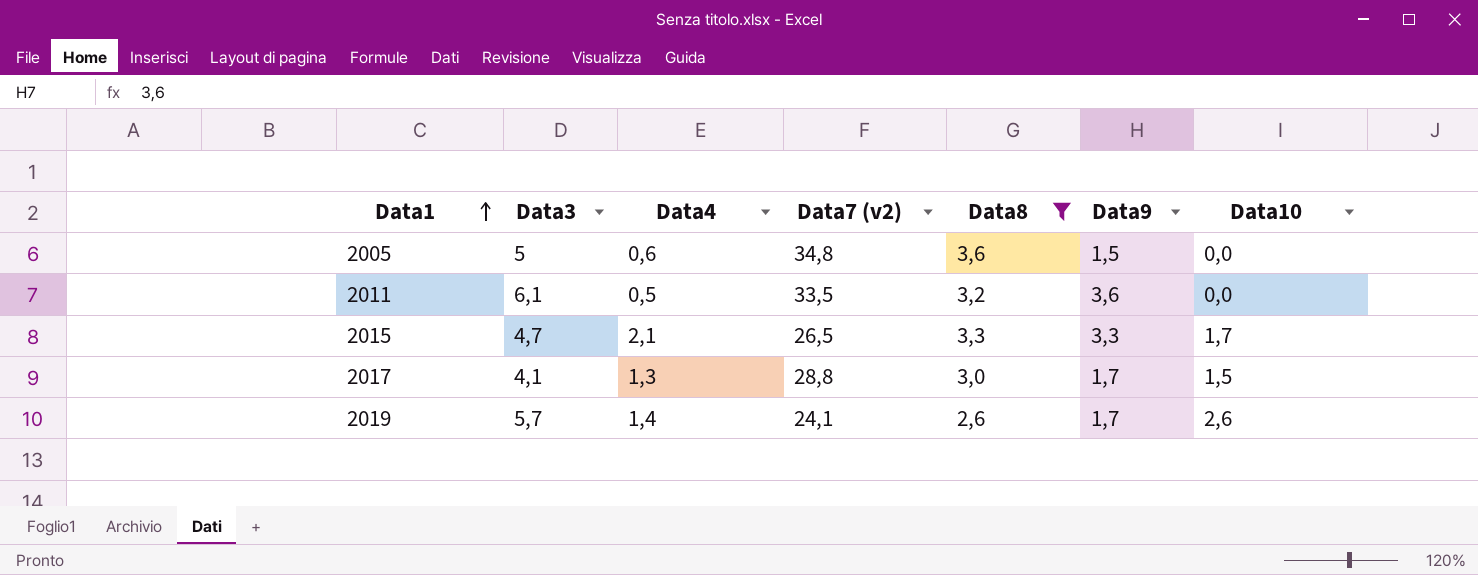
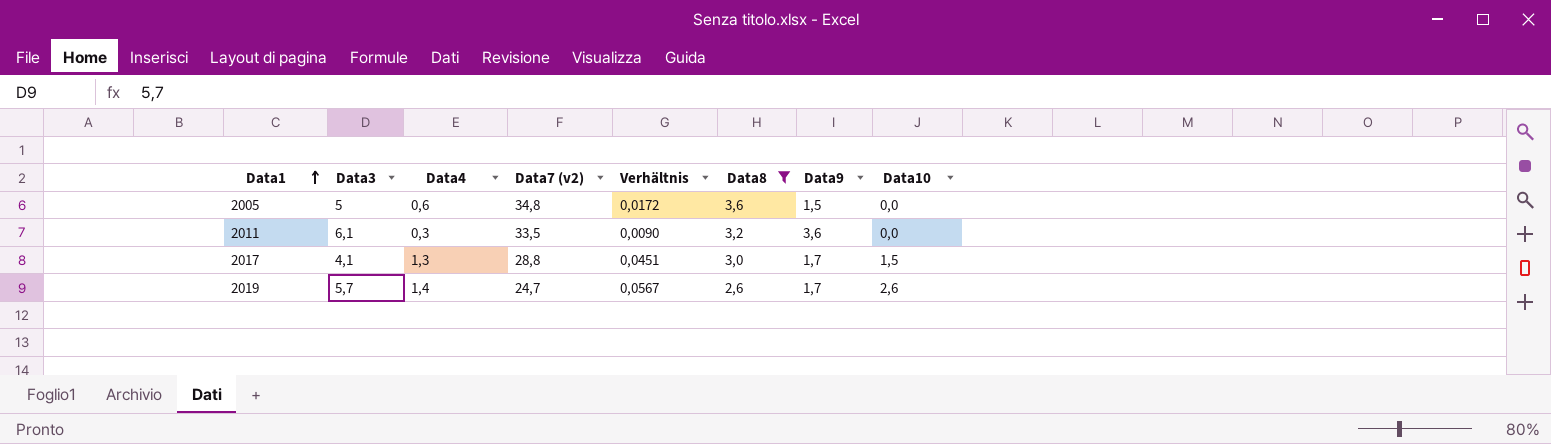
column Verhältnis | formula: none -> [Data4] / [Data7 (v2)]
row 2015: 4,7 | 2,1 | 26,5 | 3,3 | 3,3 | 1,7 -> none
2011 | Data4: 0,5 -> 0,3
2019 | Data7 (v2): 24,1 -> 24,7

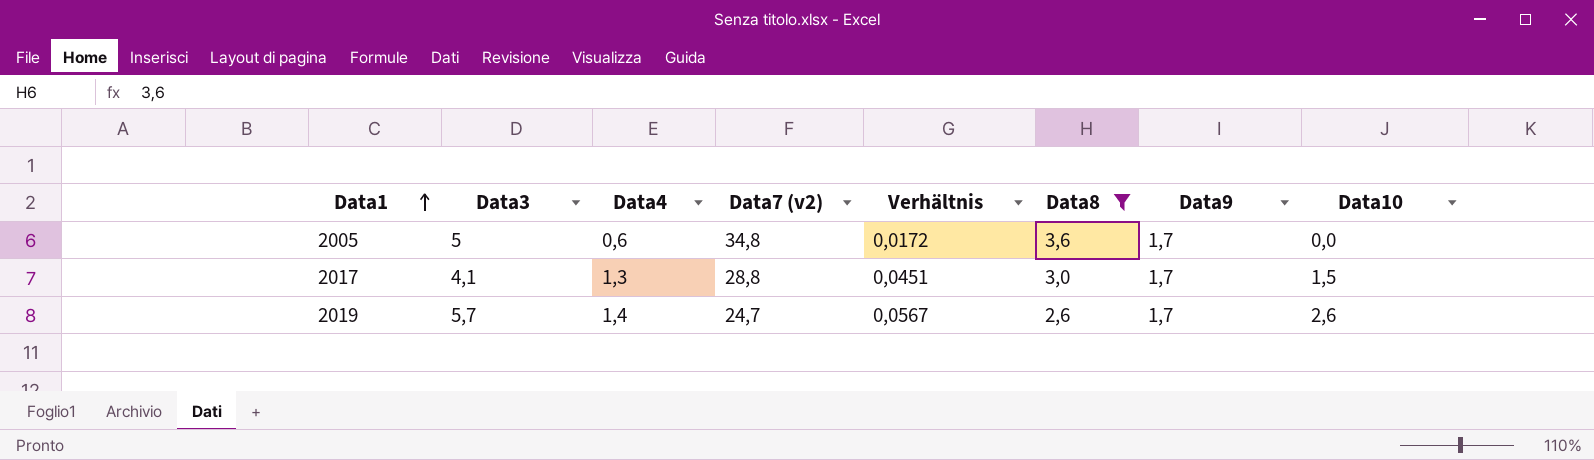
row 2011: 6,1 | 0,3 | 33,5 | 0,0090 | 3,2 | 3,6 | 0,0 -> none
2005 | Data9: 1,5 -> 1,7

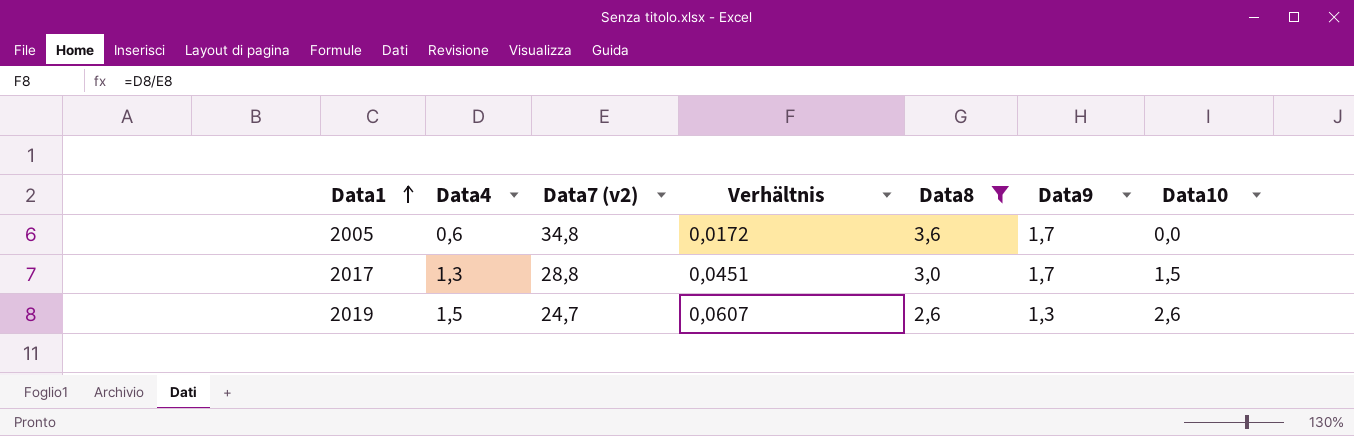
column Data3 | position: 2 -> none
2019 | Data4: 1,4 -> 1,5
2019 | Verhältnis: 0,0567 -> 0,0607
2019 | Data9: 1,7 -> 1,3

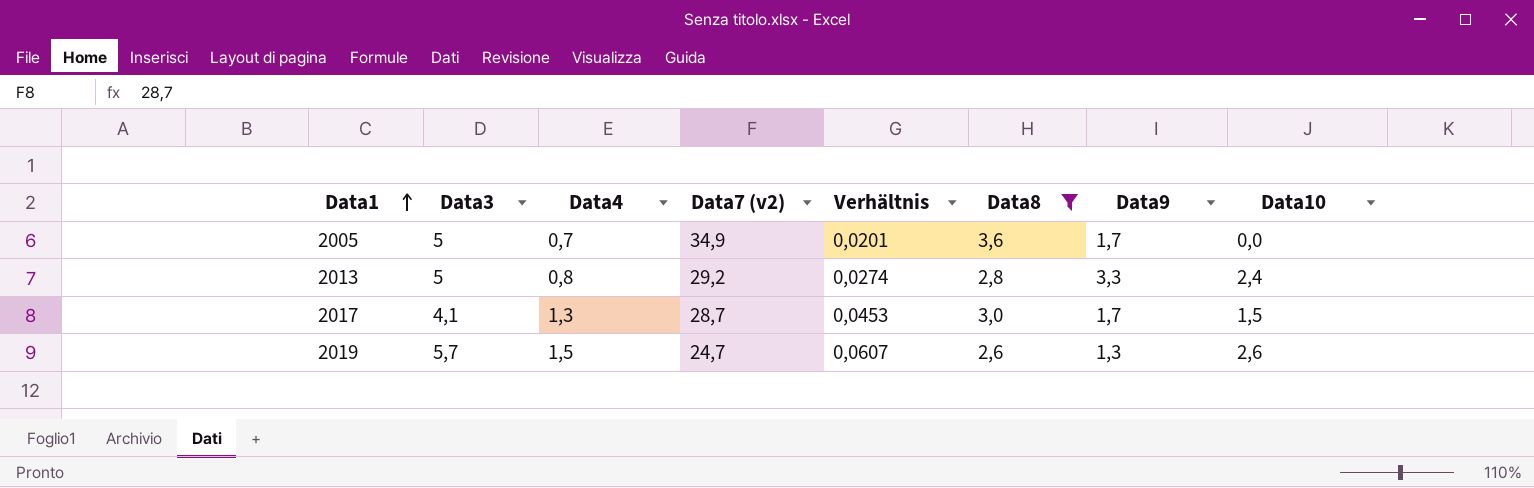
column Data3 | position: none -> 2
2005 | Data4: 0,6 -> 0,7
2005 | Data7 (v2): 34,8 -> 34,9
2005 | Verhältnis: 0,0172 -> 0,0201
row 2013: none -> 5 | 0,8 | 29,2 | 0,0274 | 2,8 | 3,3 | 2,4
2017 | Data7 (v2): 28,8 -> 28,7
2017 | Verhältnis: 0,0451 -> 0,0453

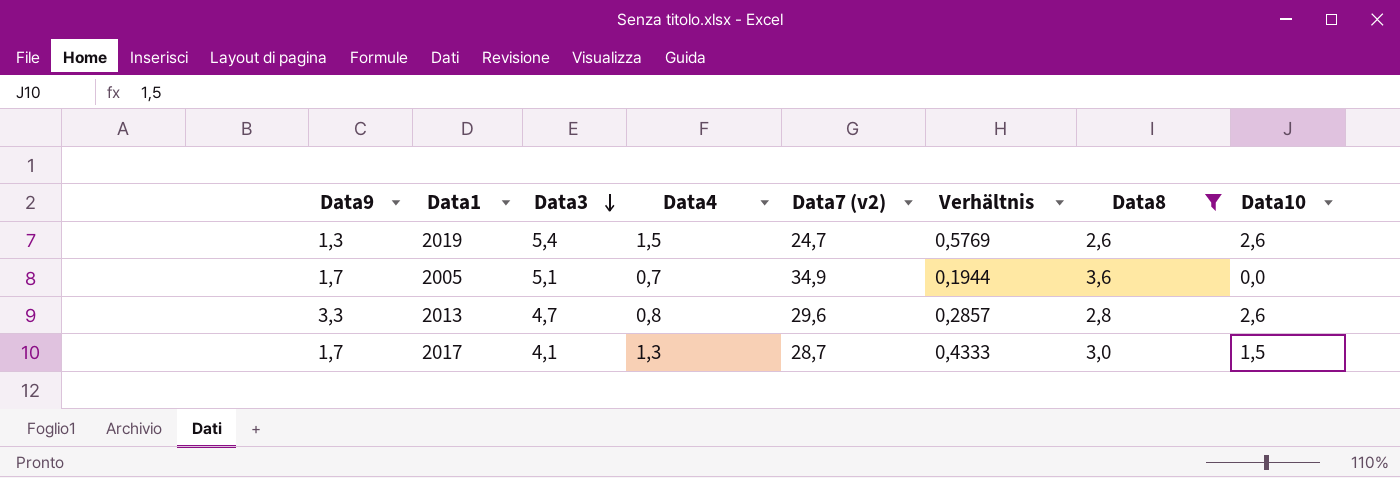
row order: Data1 ascending -> Data3 descending
column Data9 | position: 7 -> 1
column Verhältnis | formula: [Data4] / [Data7 (v2)] -> [Data4] / [Data8]
2019 | Data3: 5,7 -> 5,4
2005 | Data3: 5 -> 5,1
2013 | Data3: 5 -> 4,7
2013 | Data7 (v2): 29,2 -> 29,6
2013 | Data10: 2,4 -> 2,6

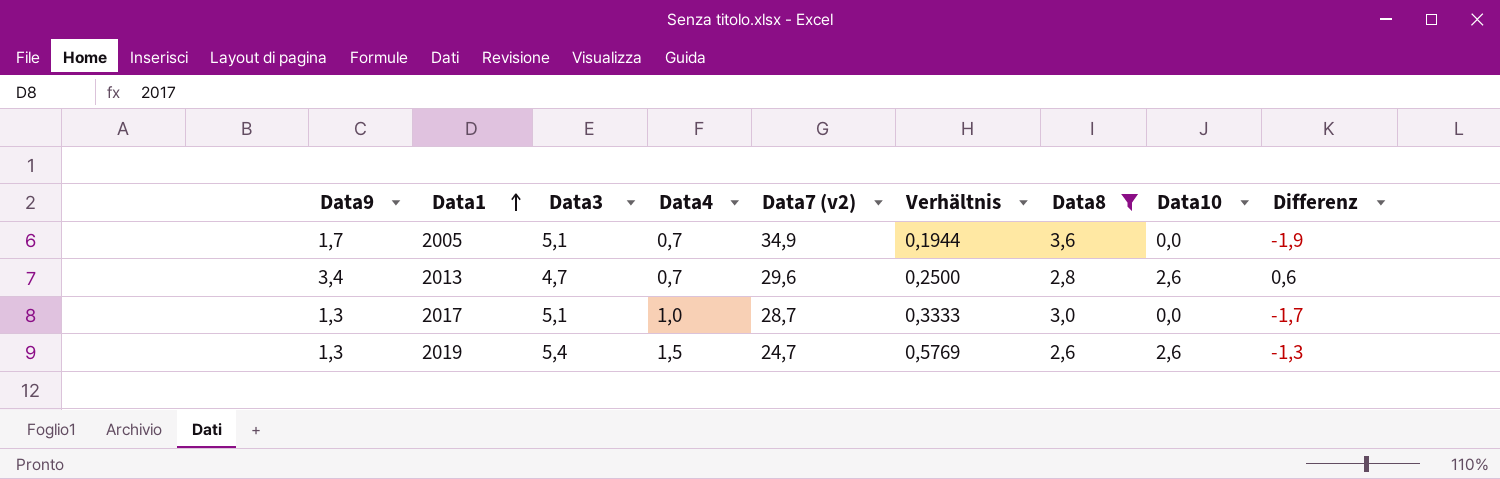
row order: Data3 descending -> Data1 ascending
column Differenz | formula: none -> [Data9] - [Data8]
2013 | Data9: 3,3 -> 3,4
2013 | Data4: 0,8 -> 0,7
2013 | Verhältnis: 0,2857 -> 0,2500
2017 | Data9: 1,7 -> 1,3
2017 | Data3: 4,1 -> 5,1
2017 | Data4: 1,3 -> 1,0
2017 | Verhältnis: 0,4333 -> 0,3333
2017 | Data10: 1,5 -> 0,0

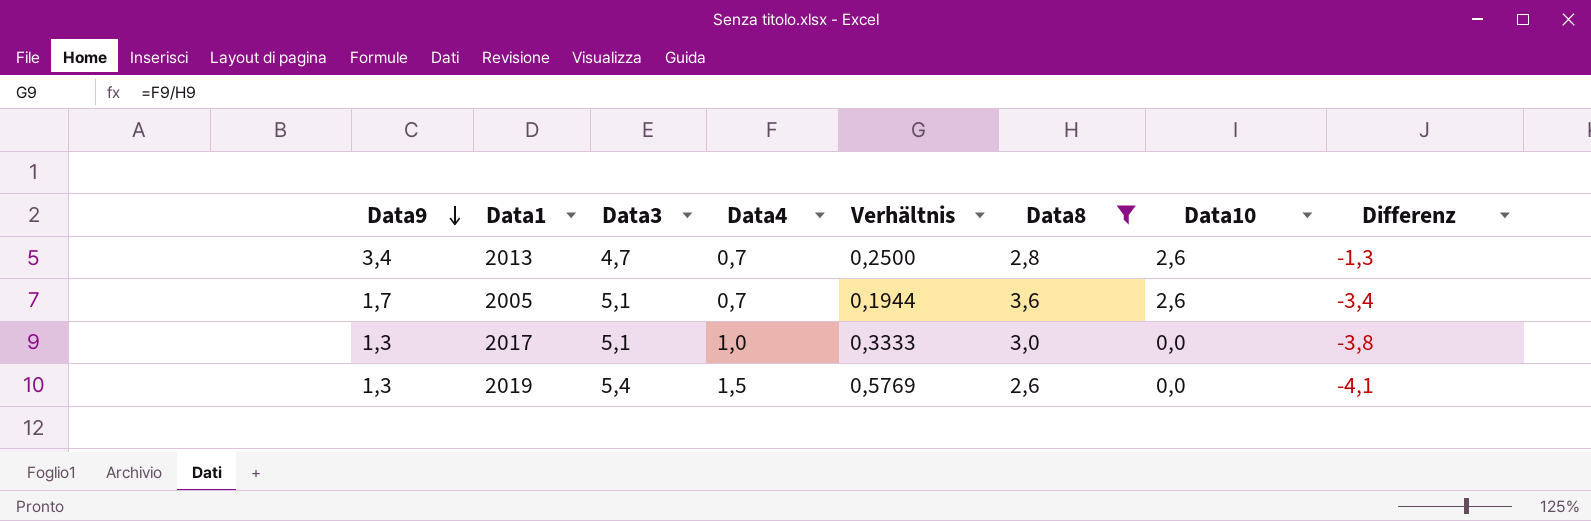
row order: Data1 ascending -> Data9 descending
column Data7 (v2) | position: 5 -> none
column Differenz | formula: [Data9] - [Data8] -> [Data9] - [Data3]
2005 | Data10: 0,0 -> 2,6
2019 | Data10: 2,6 -> 0,0

